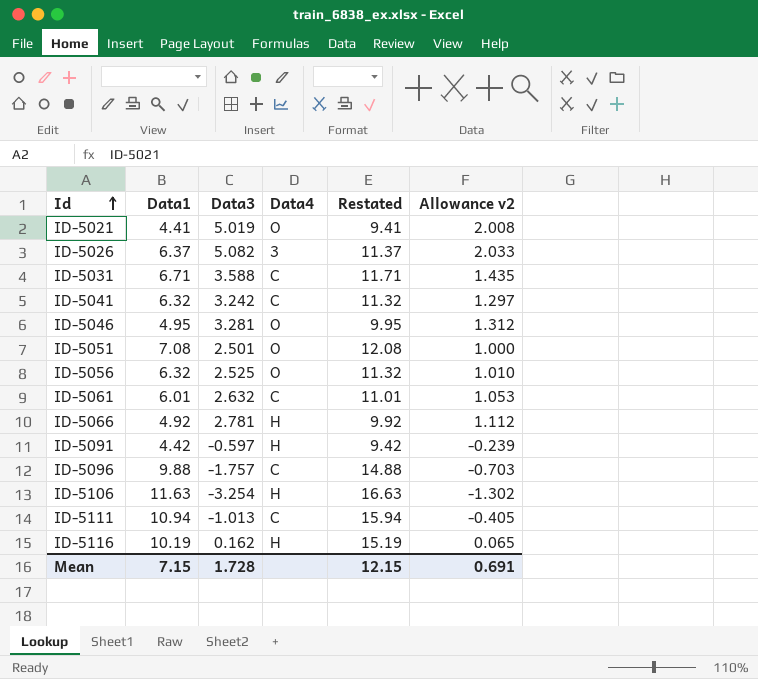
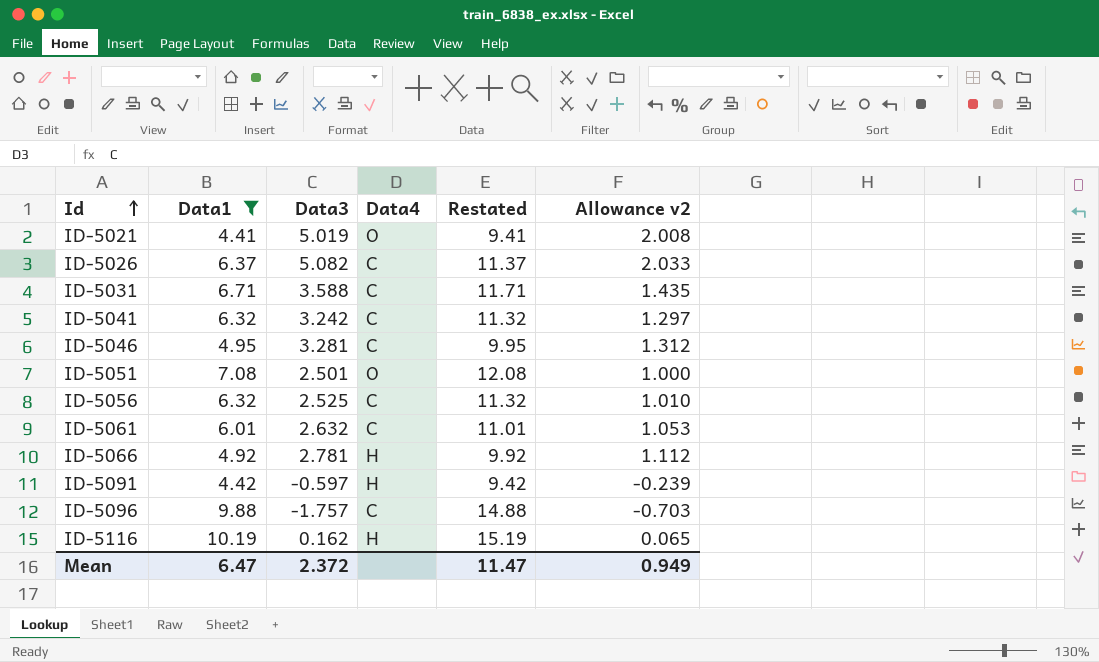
filter: none -> Data1 <= 10.19
ID-5026 | Data4: 3 -> C
ID-5046 | Data4: O -> C
ID-5056 | Data4: O -> C
Mean | Data1: 7.15 -> 6.47
Mean | Data3: 1.728 -> 2.372
Mean | Restated: 12.15 -> 11.47
Mean | Allowance v2: 0.691 -> 0.949

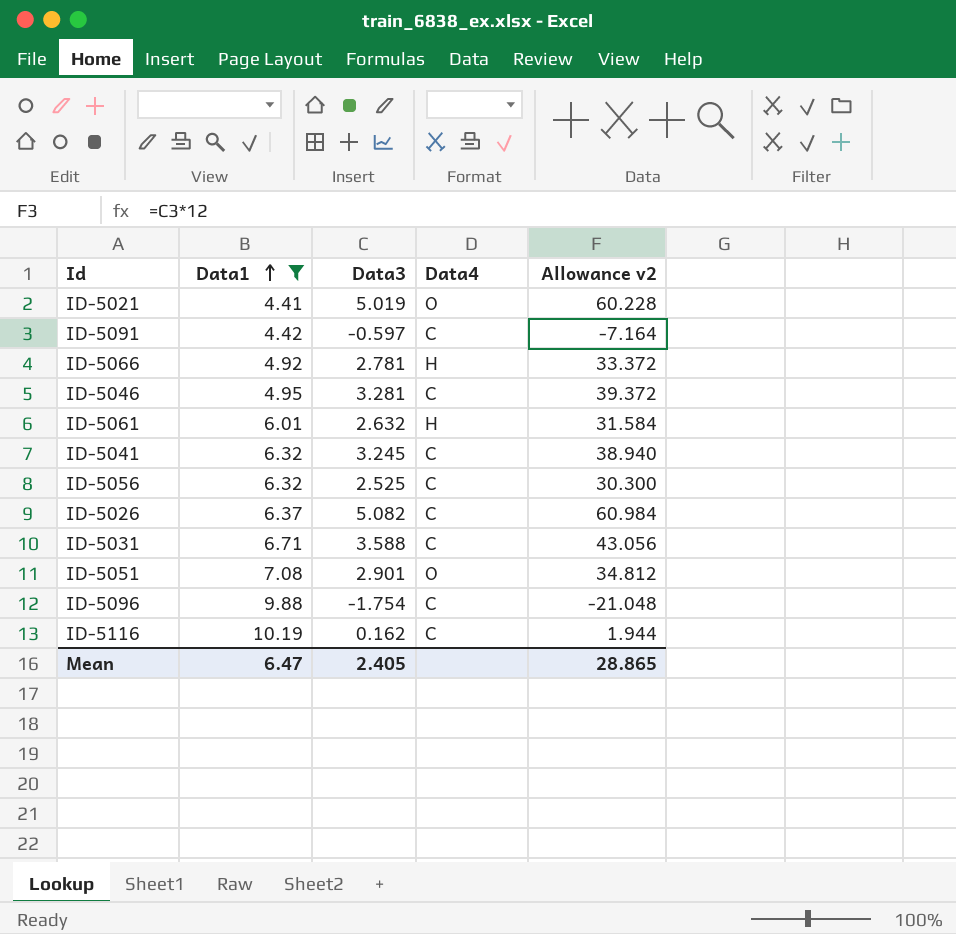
row order: Id ascending -> Data1 ascending
column Restated | formula: [Data1] + 5 -> none
column Allowance v2 | formula: [Data3] * 0.4 -> [Data3] * 12
ID-5091 | Data4: H -> C
ID-5061 | Data4: C -> H
ID-5041 | Data3: 3.242 -> 3.245
ID-5051 | Data3: 2.501 -> 2.901
ID-5096 | Data3: -1.757 -> -1.754
ID-5116 | Data4: H -> C
Mean | Data3: 2.372 -> 2.405
Mean | Allowance v2: 0.949 -> 28.865

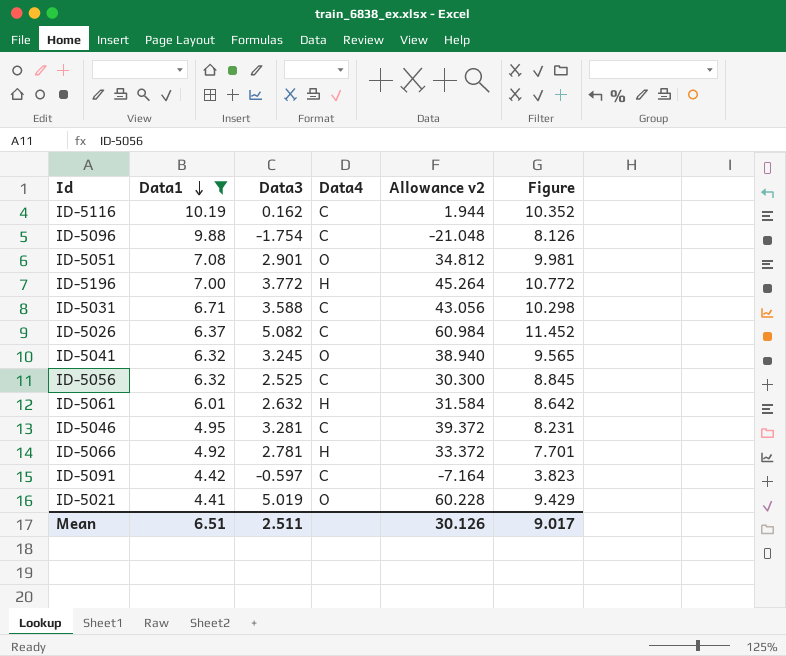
row order: Data1 ascending -> Data1 descending
column Figure | formula: none -> [Data1] + [Data3]
row ID-5196: none -> 7.00 | 3.772 | H | 45.264 | 10.772
ID-5041 | Data4: C -> O
Mean | Data1: 6.47 -> 6.51
Mean | Data3: 2.405 -> 2.511
Mean | Allowance v2: 28.865 -> 30.126

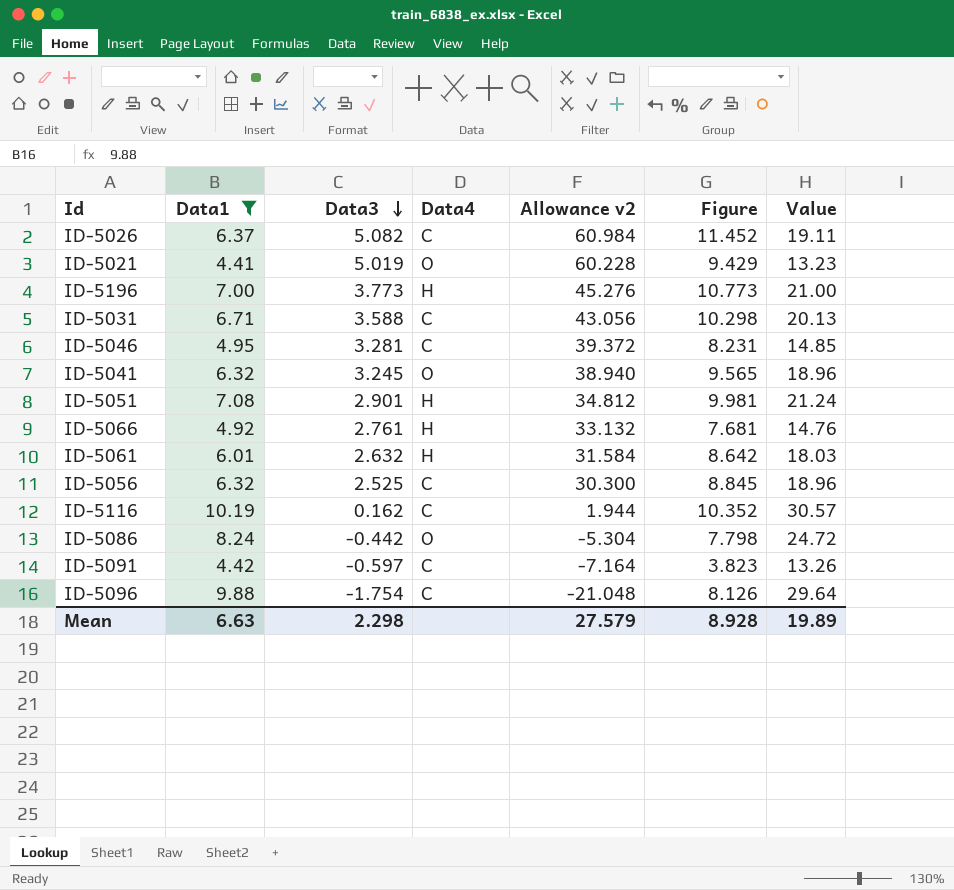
row order: Data1 descending -> Data3 descending
column Value | formula: none -> [Data1] * 3
ID-5196 | Data3: 3.772 -> 3.773
ID-5196 | Allowance v2: 45.264 -> 45.276
ID-5196 | Figure: 10.772 -> 10.773
ID-5051 | Data4: O -> H
ID-5066 | Data3: 2.781 -> 2.761
ID-5066 | Allowance v2: 33.372 -> 33.132
ID-5066 | Figure: 7.701 -> 7.681
row ID-5086: none -> 8.24 | -0.442 | O | -5.304 | 7.798 | 24.72
Mean | Data1: 6.51 -> 6.63
Mean | Data3: 2.511 -> 2.298
Mean | Allowance v2: 30.126 -> 27.579
Mean | Figure: 9.017 -> 8.928

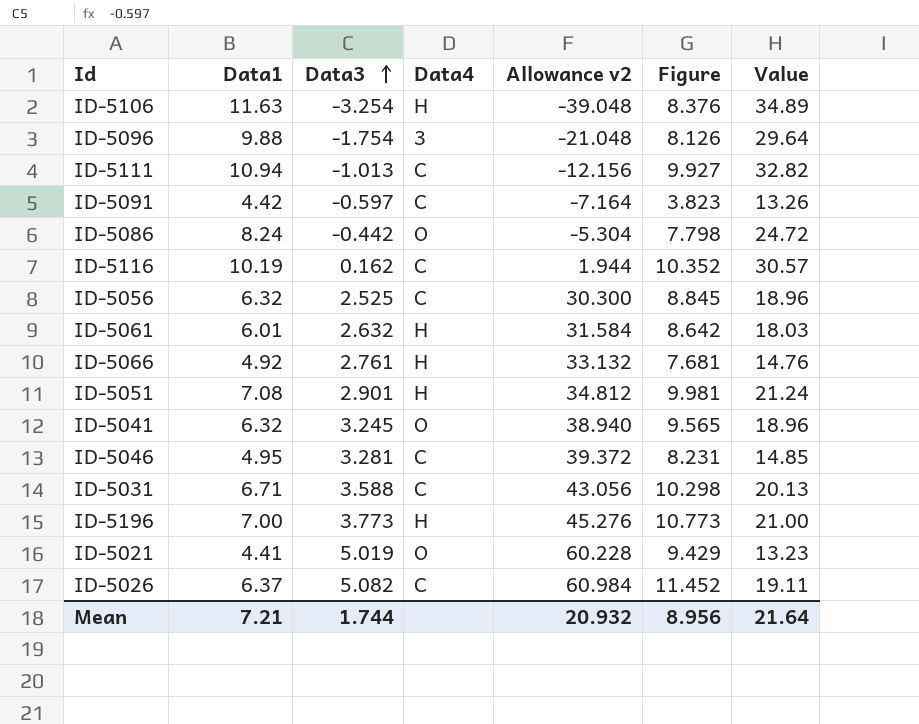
filter: Data1 <= 10.19 -> none
row order: Data3 descending -> Data3 ascending
ID-5096 | Data4: C -> 3
Mean | Data1: 6.63 -> 7.21
Mean | Data3: 2.298 -> 1.744
Mean | Allowance v2: 27.579 -> 20.932
Mean | Figure: 8.928 -> 8.956
Mean | Value: 19.89 -> 21.64

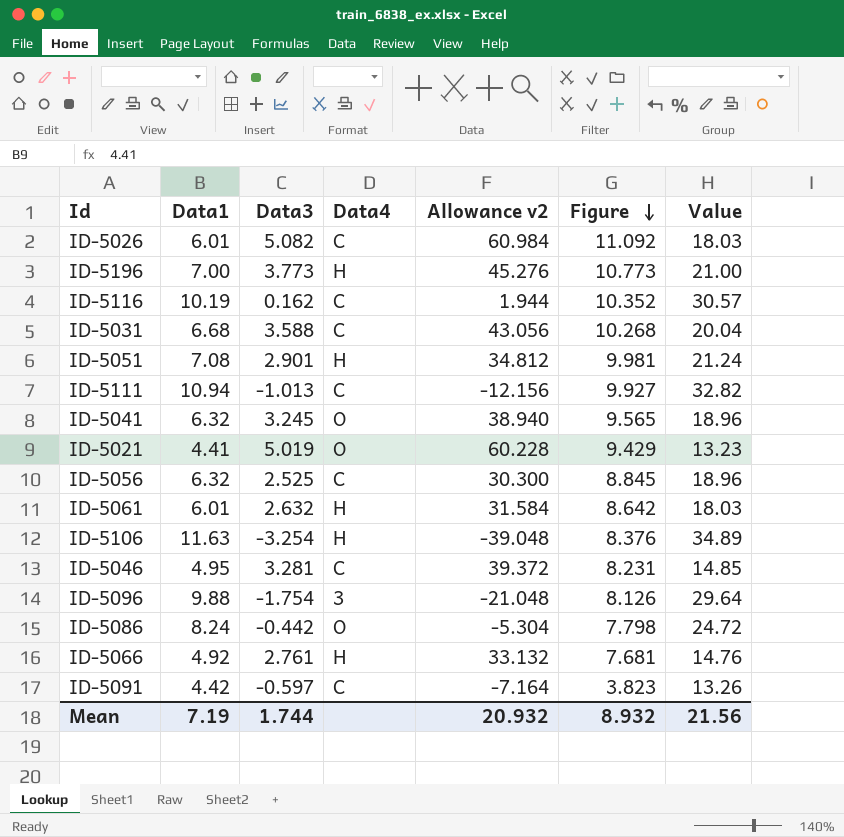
row order: Data3 ascending -> Figure descending
ID-5026 | Data1: 6.37 -> 6.01
ID-5026 | Figure: 11.452 -> 11.092
ID-5026 | Value: 19.11 -> 18.03
ID-5031 | Data1: 6.71 -> 6.68
ID-5031 | Figure: 10.298 -> 10.268
ID-5031 | Value: 20.13 -> 20.04
Mean | Data1: 7.21 -> 7.19
Mean | Figure: 8.956 -> 8.932
Mean | Value: 21.64 -> 21.56

